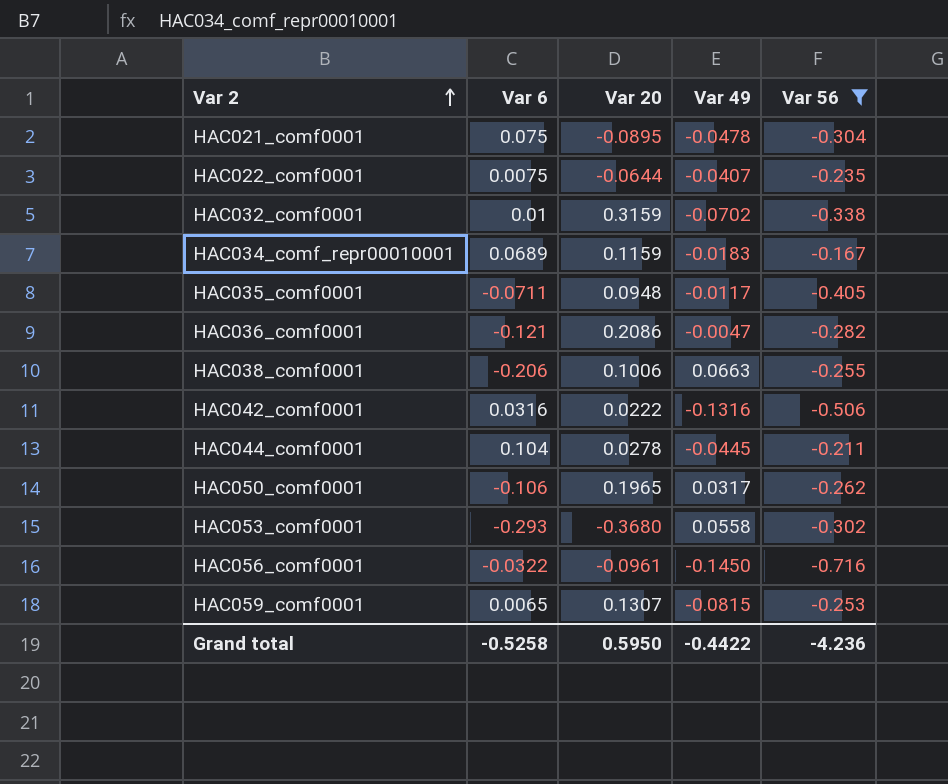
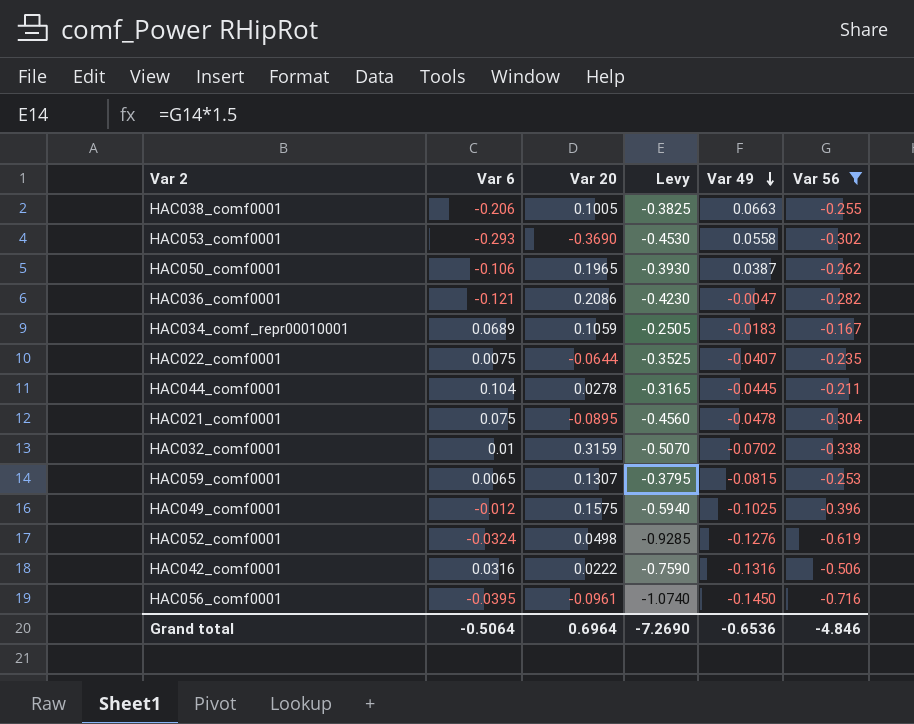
row order: Var 2 ascending -> Var 49 descending
column Levy | formula: none -> [Var 56] * 1.5
row HAC035_comf0001: -0.0711 | 0.0948 | -0.0117 | -0.405 -> none
HAC038_comf0001 | Var 20: 0.1006 -> 0.1005
HAC053_comf0001 | Var 20: -0.3680 -> -0.3690
HAC050_comf0001 | Var 49: 0.0317 -> 0.0387
HAC034_comf_repr00010001 | Var 20: 0.1159 -> 0.1059
row HAC049_comf0001: none -> -0.012 | 0.1575 | -0.5940 | -0.1025 | -0.396
row HAC052_comf0001: none -> -0.0324 | 0.0498 | -0.9285 | -0.1276 | -0.619
HAC056_comf0001 | Var 6: -0.0322 -> -0.0395
Grand total | Var 6: -0.5258 -> -0.5064
Grand total | Var 20: 0.5950 -> 0.6964
Grand total | Var 49: -0.4422 -> -0.6536
Grand total | Var 56: -4.236 -> -4.846

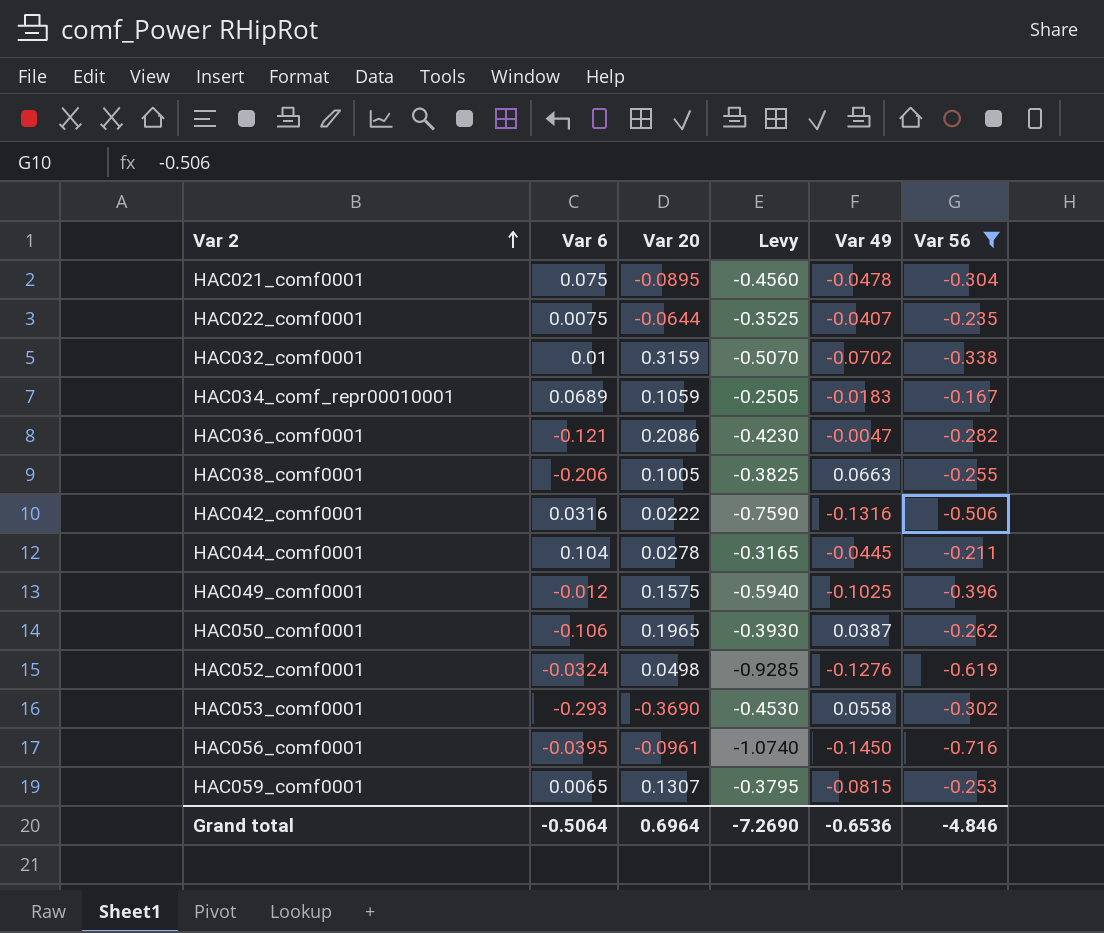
row order: Var 49 descending -> Var 2 ascending

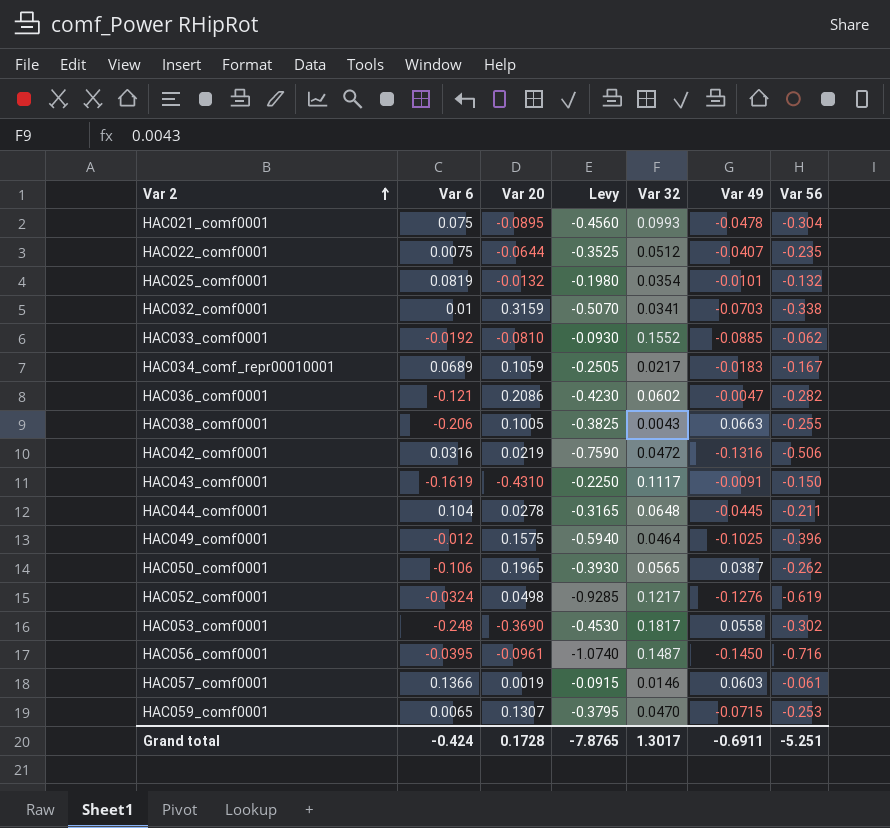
filter: Var 56 <= -0.167 -> none
column Var 32 | position: none -> 5
HAC032_comf0001 | Var 49: -0.0702 -> -0.0703
HAC042_comf0001 | Var 20: 0.0222 -> 0.0219
HAC053_comf0001 | Var 6: -0.293 -> -0.248
HAC059_comf0001 | Var 49: -0.0815 -> -0.0715
Grand total | Var 6: -0.5064 -> -0.424
Grand total | Var 20: 0.6964 -> 0.1728
Grand total | Levy: -7.2690 -> -7.8765
Grand total | Var 49: -0.6536 -> -0.6911
Grand total | Var 56: -4.846 -> -5.251

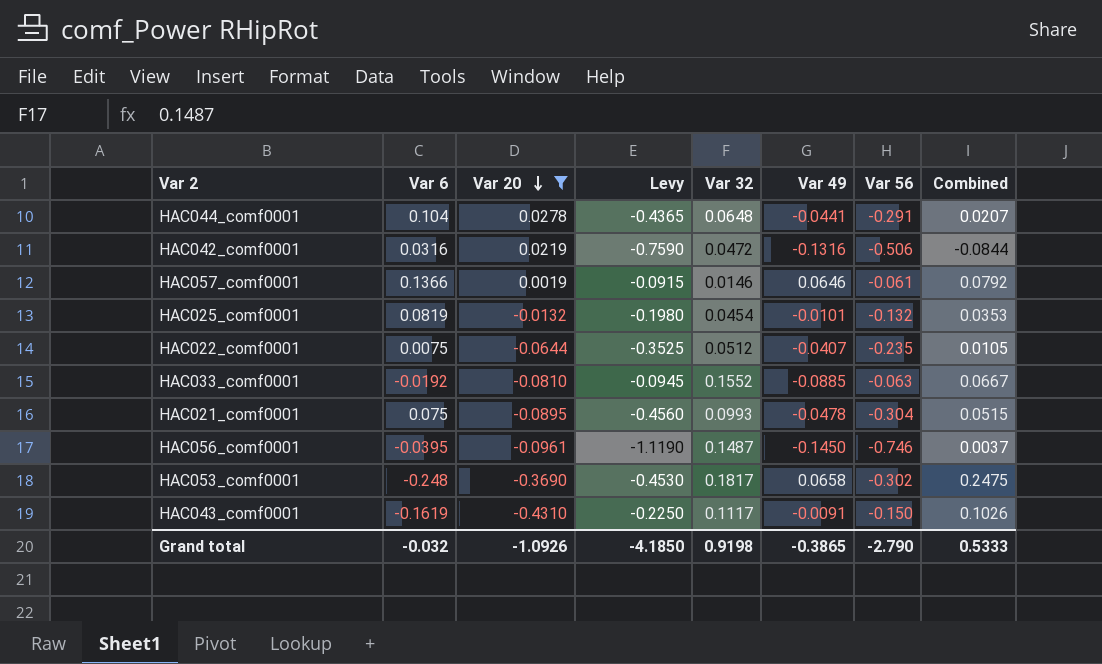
filter: none -> Var 20 <= 0.0278
row order: Var 2 ascending -> Var 20 descending
column Combined | formula: none -> [Var 32] + [Var 49]
HAC044_comf0001 | Levy: -0.3165 -> -0.4365
HAC044_comf0001 | Var 49: -0.0445 -> -0.0441
HAC044_comf0001 | Var 56: -0.211 -> -0.291
HAC057_comf0001 | Var 49: 0.0603 -> 0.0646
HAC025_comf0001 | Var 32: 0.0354 -> 0.0454
HAC033_comf0001 | Levy: -0.0930 -> -0.0945
HAC033_comf0001 | Var 56: -0.062 -> -0.063
HAC056_comf0001 | Levy: -1.0740 -> -1.1190
HAC056_comf0001 | Var 56: -0.716 -> -0.746
HAC053_comf0001 | Var 49: 0.0558 -> 0.0658
Grand total | Var 6: -0.424 -> -0.032
Grand total | Var 20: 0.1728 -> -1.0926
Grand total | Levy: -7.8765 -> -4.1850
Grand total | Var 32: 1.3017 -> 0.9198
Grand total | Var 49: -0.6911 -> -0.3865
Grand total | Var 56: -5.251 -> -2.790

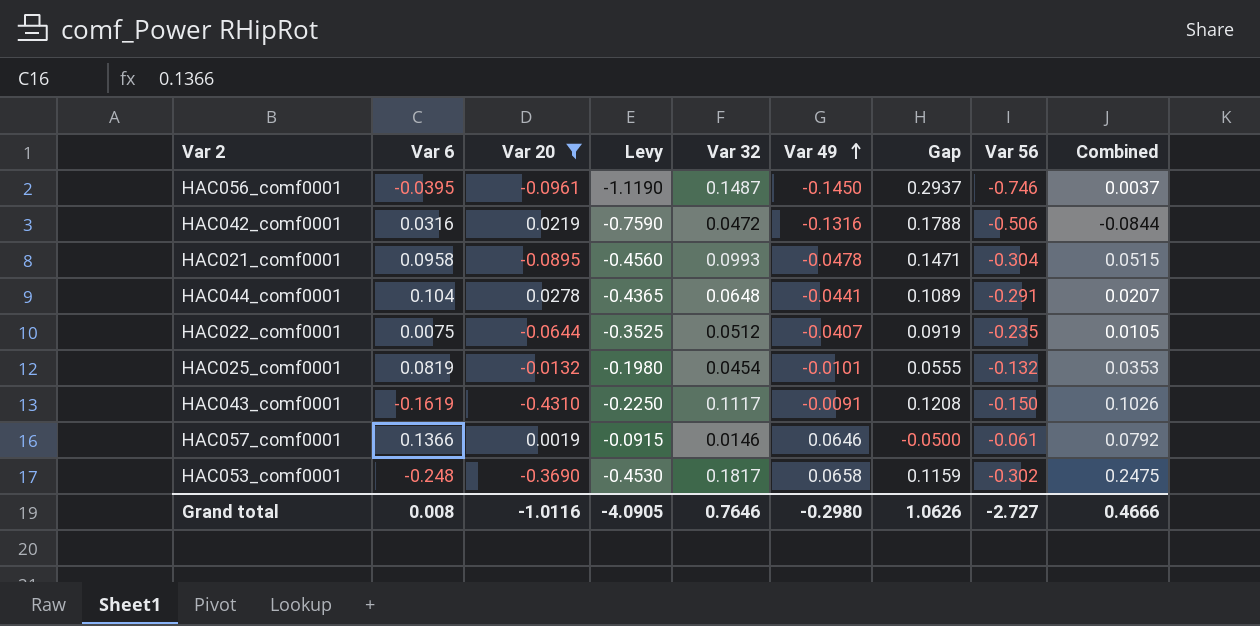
row order: Var 20 descending -> Var 49 ascending
column Gap | formula: none -> [Var 32] - [Var 49]
row HAC033_comf0001: -0.0192 | -0.0810 | -0.0945 | 0.1552 | -0.0885 | -0.063 | 0.0667 -> none
HAC021_comf0001 | Var 6: 0.075 -> 0.0958
Grand total | Var 6: -0.032 -> 0.008
Grand total | Var 20: -1.0926 -> -1.0116
Grand total | Levy: -4.1850 -> -4.0905
Grand total | Var 32: 0.9198 -> 0.7646
Grand total | Var 49: -0.3865 -> -0.2980
Grand total | Var 56: -2.790 -> -2.727
Grand total | Combined: 0.5333 -> 0.4666

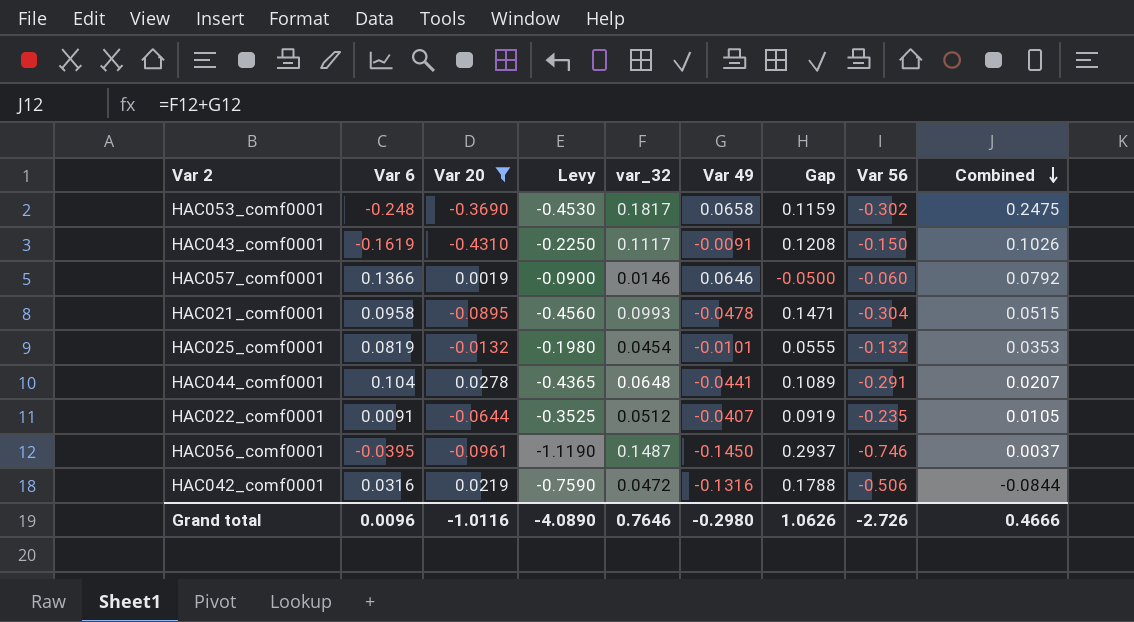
row order: Var 49 ascending -> Combined descending
column name: Var 32 -> var_32
HAC057_comf0001 | Levy: -0.0915 -> -0.0900
HAC057_comf0001 | Var 56: -0.061 -> -0.060
HAC022_comf0001 | Var 6: 0.0075 -> 0.0091
Grand total | Var 6: 0.008 -> 0.0096
Grand total | Levy: -4.0905 -> -4.0890
Grand total | Var 56: -2.727 -> -2.726

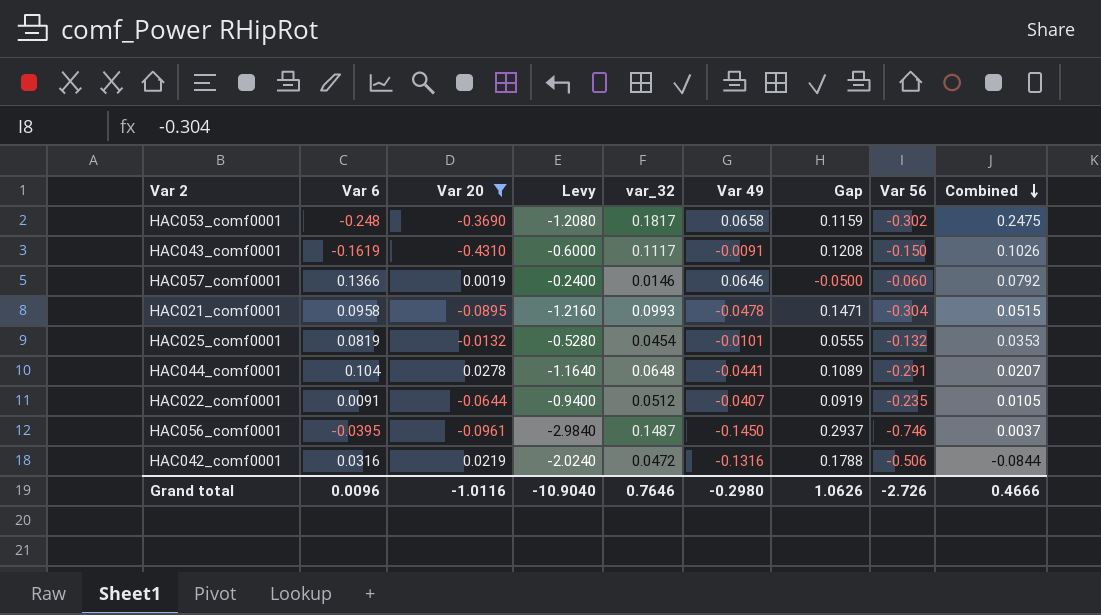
column Levy | formula: [Var 56] * 1.5 -> [Var 56] * 4
Grand total | Levy: -4.0890 -> -10.9040

